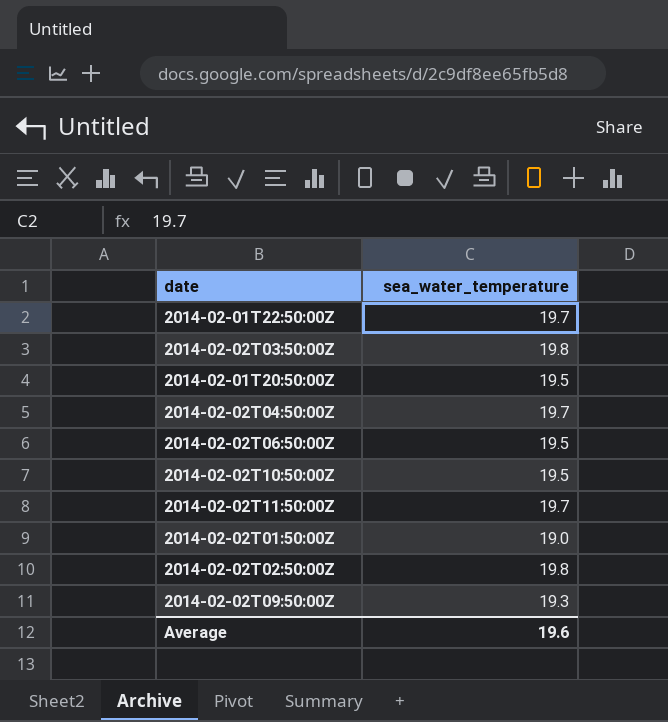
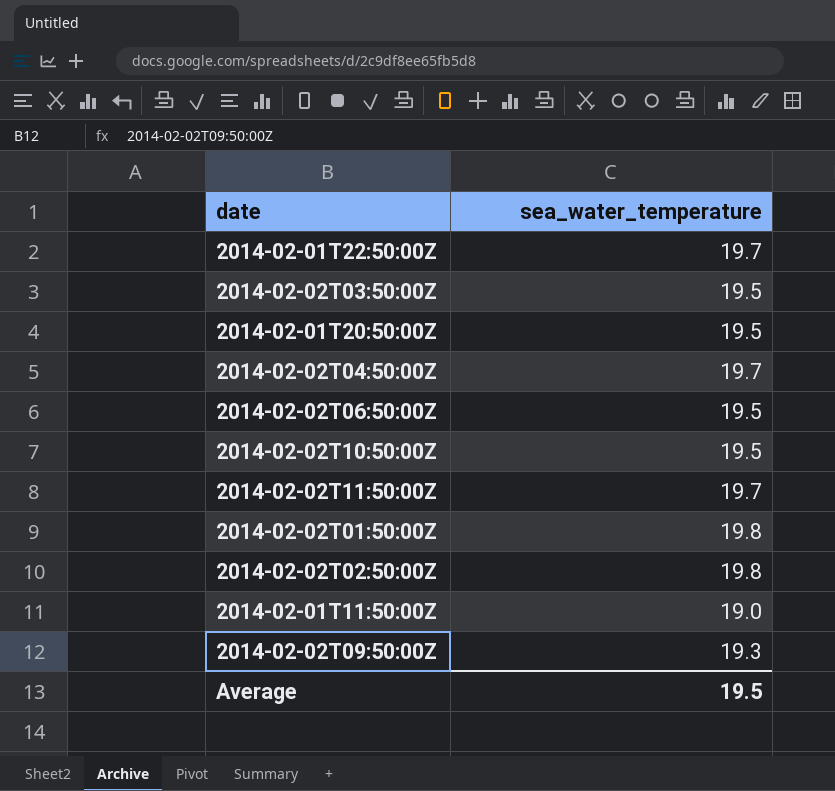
2014-02-02T03:50:00Z | sea_water_temperature: 19.8 -> 19.5
2014-02-02T01:50:00Z | sea_water_temperature: 19.0 -> 19.8
row 2014-02-01T11:50:00Z: none -> 19.0
Average | sea_water_temperature: 19.6 -> 19.5

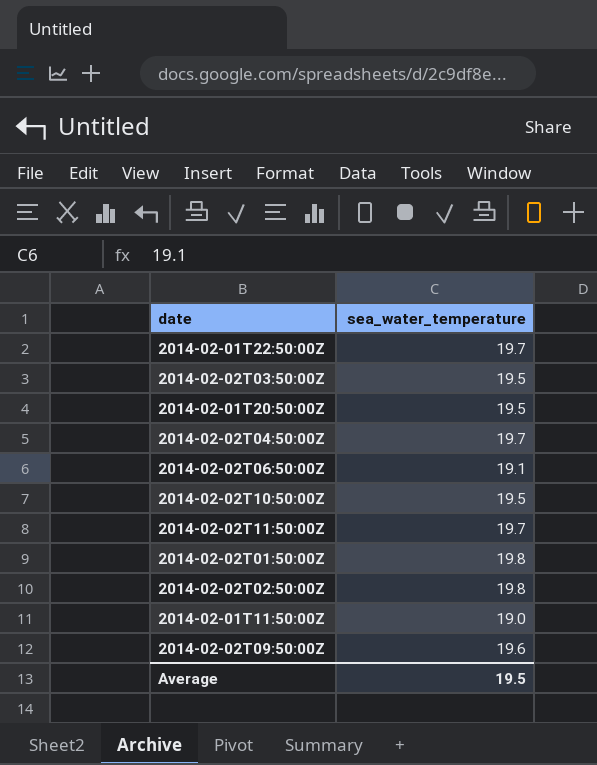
2014-02-02T06:50:00Z | sea_water_temperature: 19.5 -> 19.1
2014-02-02T09:50:00Z | sea_water_temperature: 19.3 -> 19.6

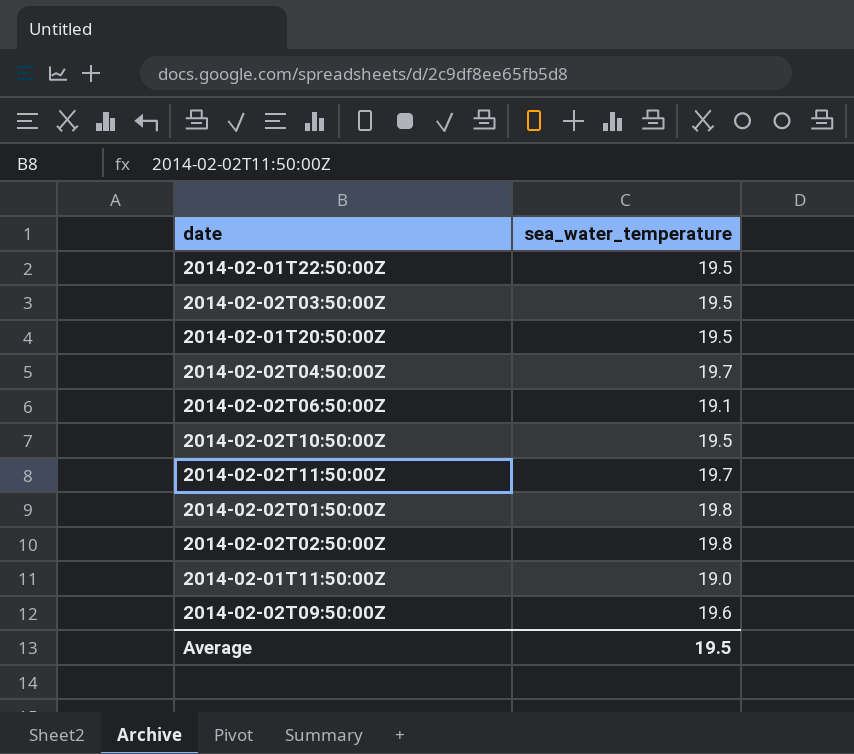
2014-02-01T22:50:00Z | sea_water_temperature: 19.7 -> 19.5

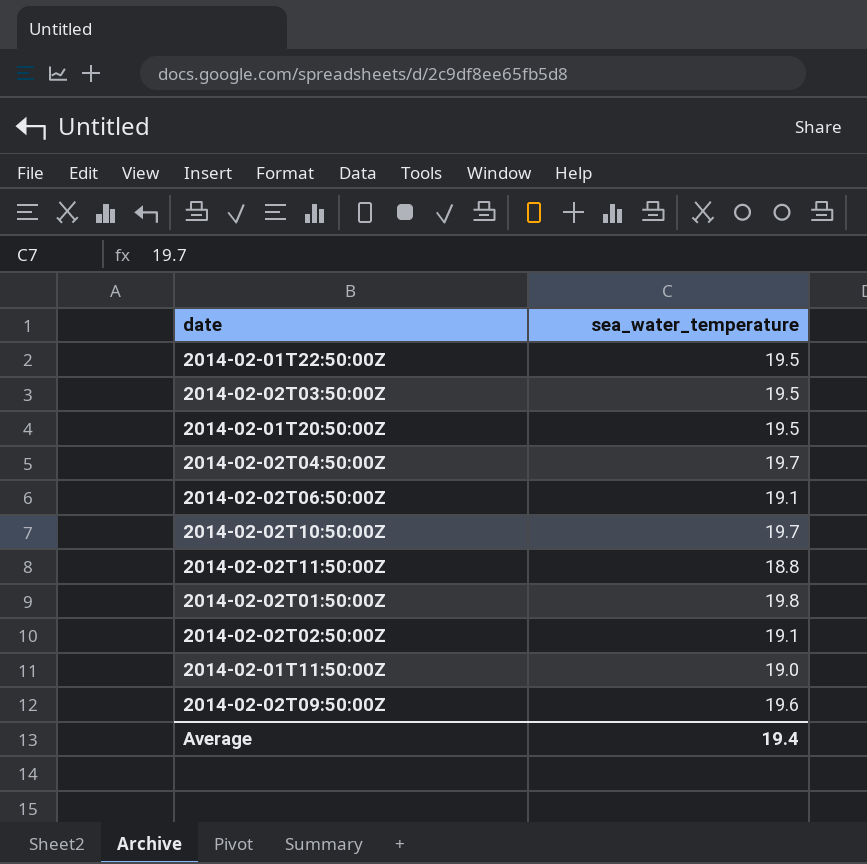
2014-02-02T10:50:00Z | sea_water_temperature: 19.5 -> 19.7
2014-02-02T11:50:00Z | sea_water_temperature: 19.7 -> 18.8
2014-02-02T02:50:00Z | sea_water_temperature: 19.8 -> 19.1
Average | sea_water_temperature: 19.5 -> 19.4

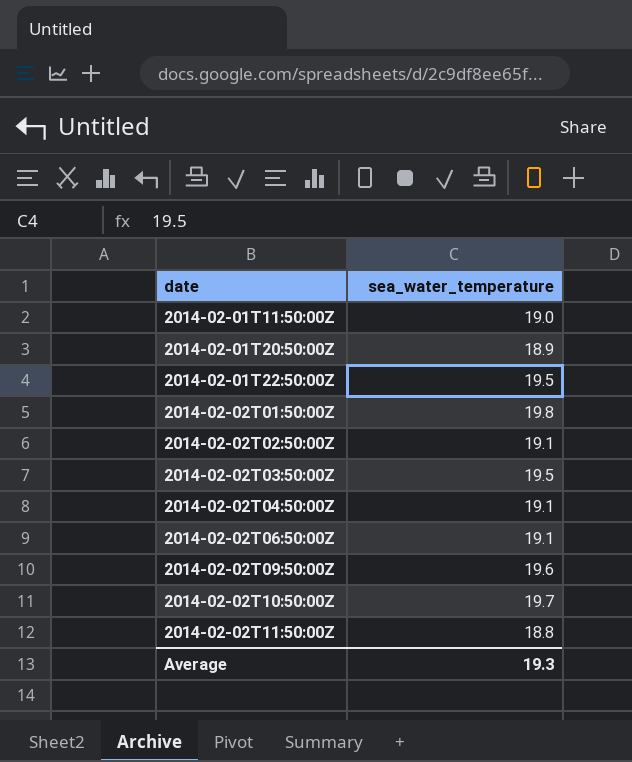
row order: none -> date ascending
2014-02-01T20:50:00Z | sea_water_temperature: 19.5 -> 18.9
2014-02-02T04:50:00Z | sea_water_temperature: 19.7 -> 19.1
Average | sea_water_temperature: 19.4 -> 19.3

